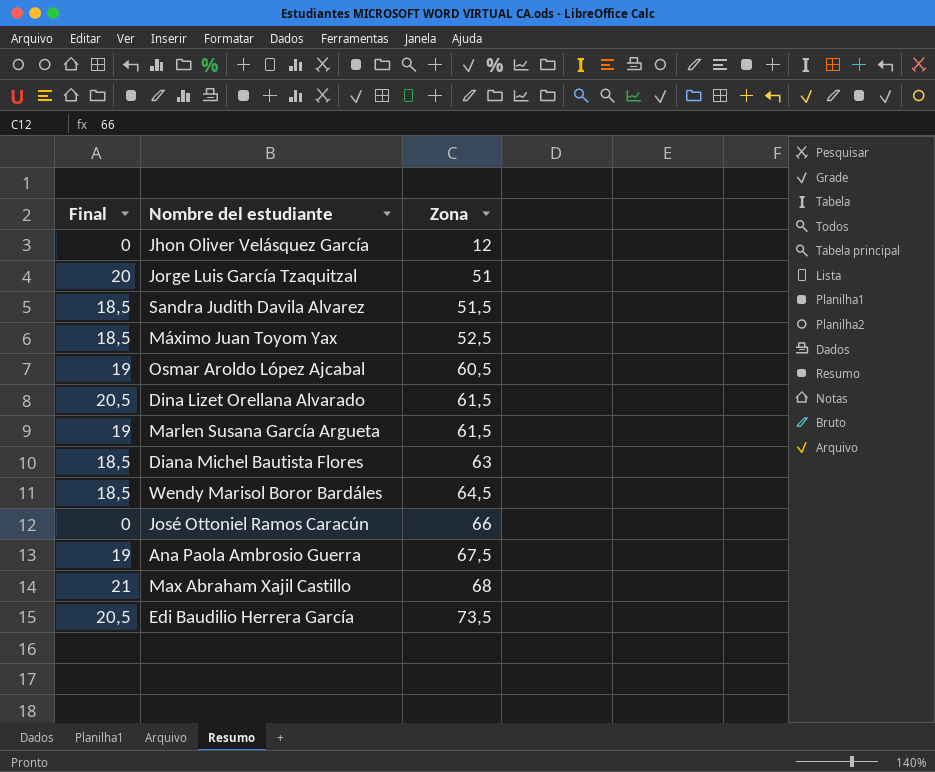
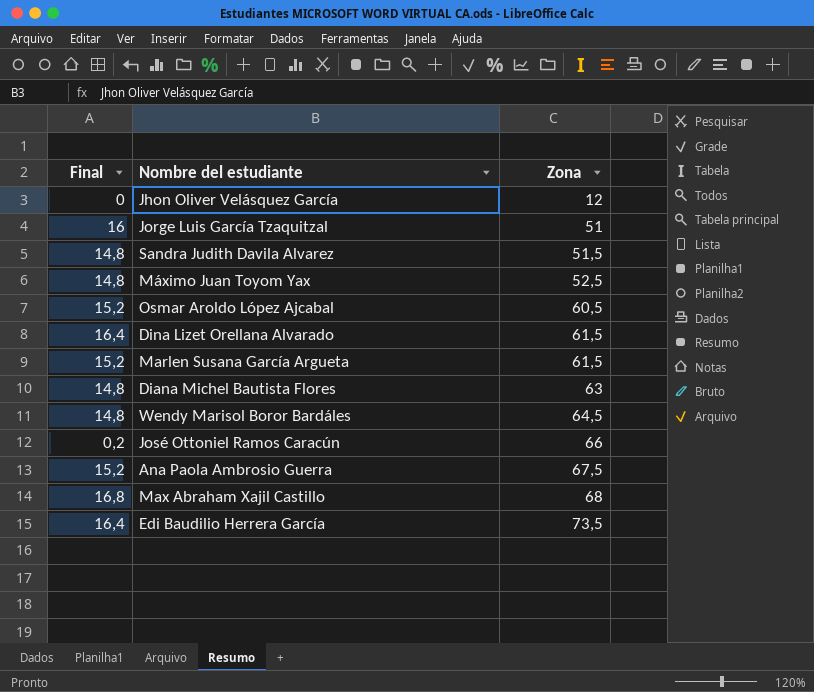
Jorge Luis García Tzaquitzal | Final: 20 -> 16
Sandra Judith Davila Alvarez | Final: 18,5 -> 14,8
Máximo Juan Toyom Yax | Final: 18,5 -> 14,8
Osmar Aroldo López Ajcabal | Final: 19 -> 15,2
Dina Lizet Orellana Alvarado | Final: 20,5 -> 16,4
Marlen Susana García Argueta | Final: 19 -> 15,2
Diana Michel Bautista Flores | Final: 18,5 -> 14,8
Wendy Marisol Boror Bardáles | Final: 18,5 -> 14,8
José Ottoniel Ramos Caracún | Final: 0 -> 0,2
Ana Paola Ambrosio Guerra | Final: 19 -> 15,2
Max Abraham Xajil Castillo | Final: 21 -> 16,8
Edi Baudilio Herrera García | Final: 20,5 -> 16,4

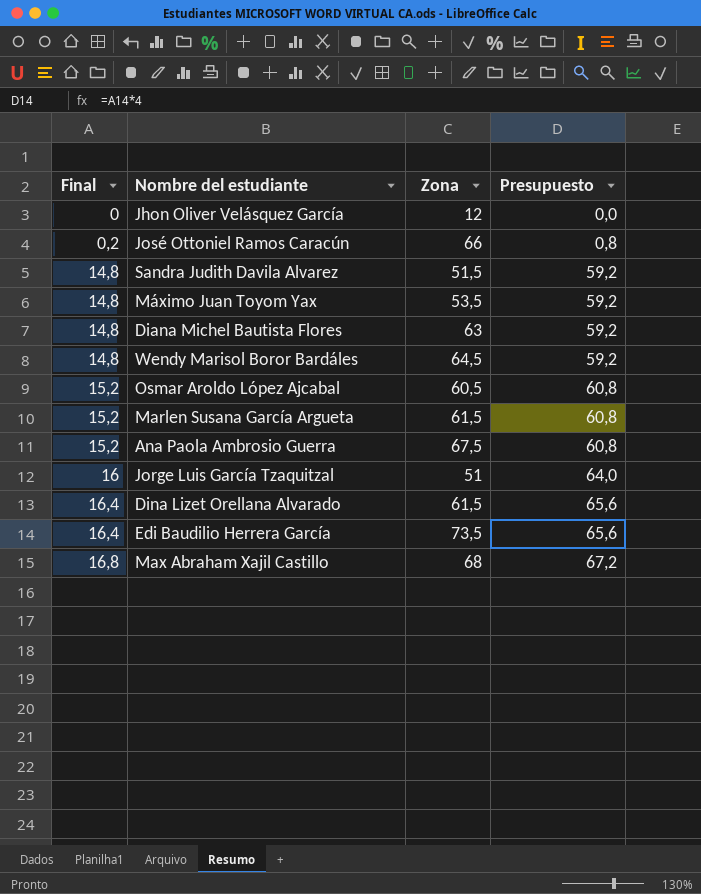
row order: Zona ascending -> Final ascending
column Presupuesto | formula: none -> [Final] * 4
Máximo Juan Toyom Yax | Zona: 52,5 -> 53,5

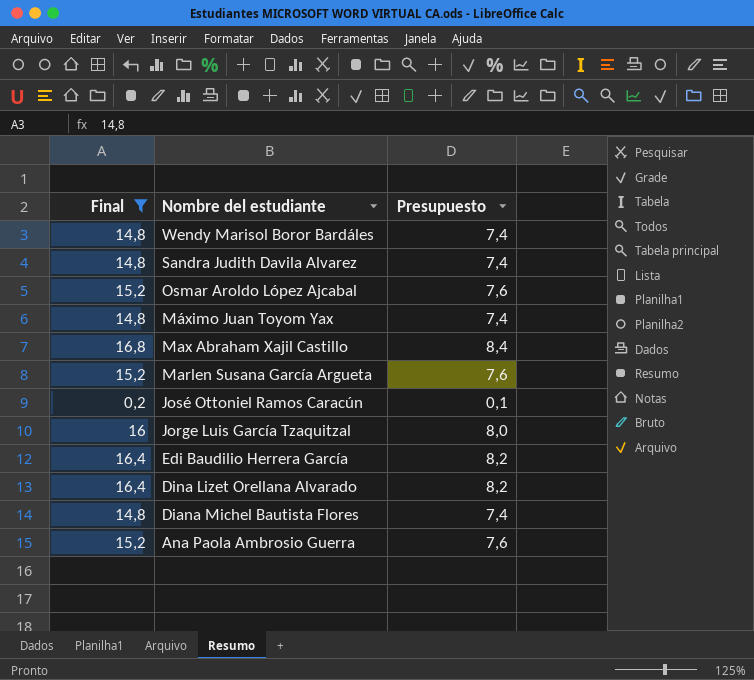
filter: none -> Final != 0
row order: Final ascending -> Nombre del estudiante descending
column Zona | position: 3 -> none
column Presupuesto | formula: [Final] * 4 -> [Final] * 0,5

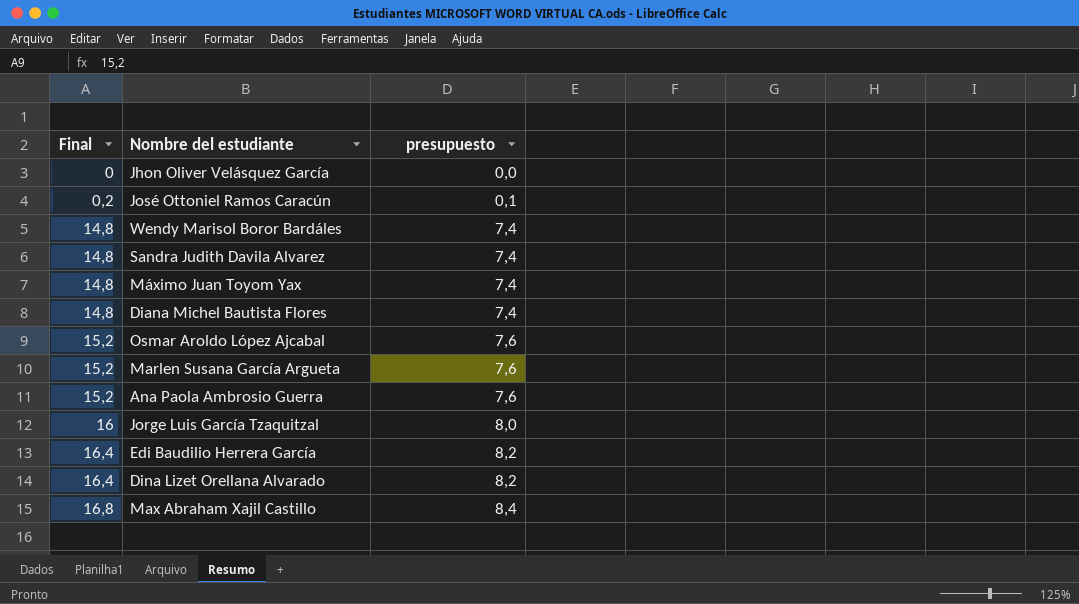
filter: Final != 0 -> none
row order: Nombre del estudiante descending -> Final ascending
column name: Presupuesto -> presupuesto

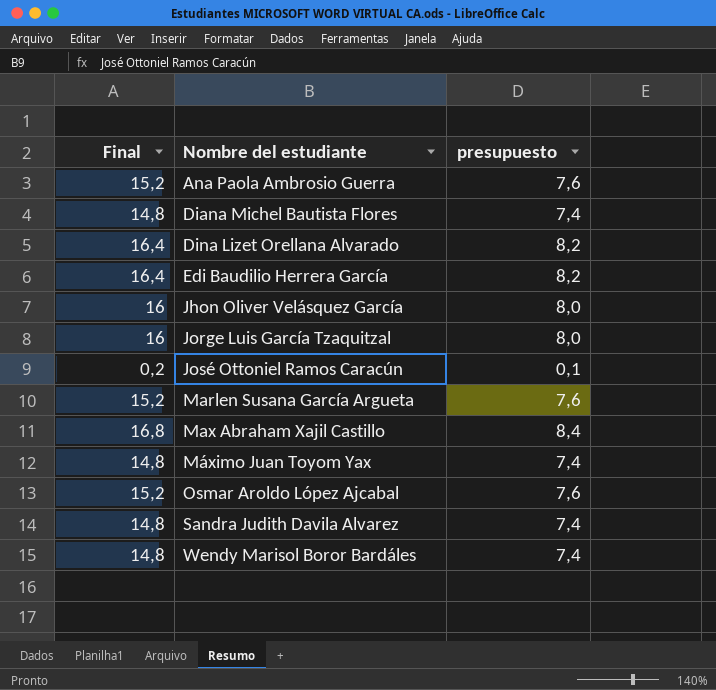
row order: Final ascending -> Nombre del estudiante ascending
Jhon Oliver Velásquez García | Final: 0 -> 16
Jhon Oliver Velásquez García | presupuesto: 0,0 -> 8,0

